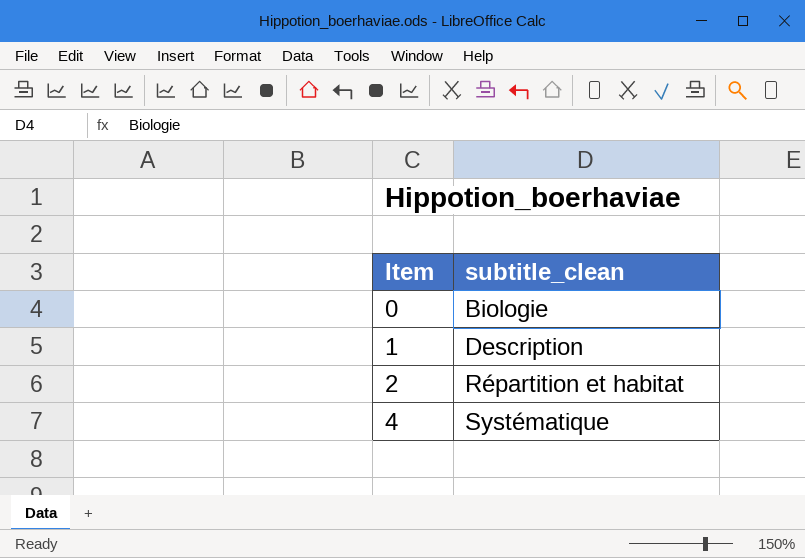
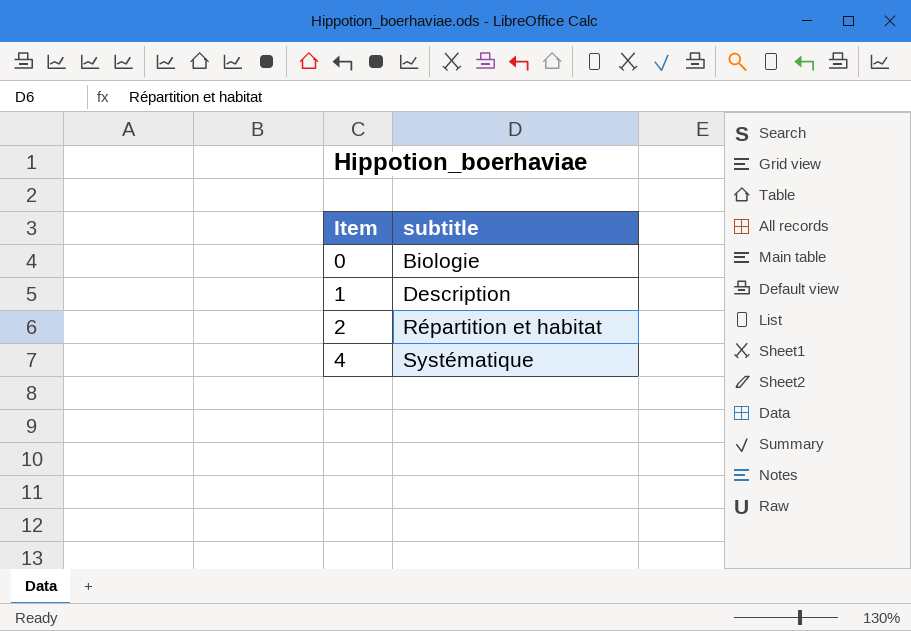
column name: subtitle_clean -> subtitle

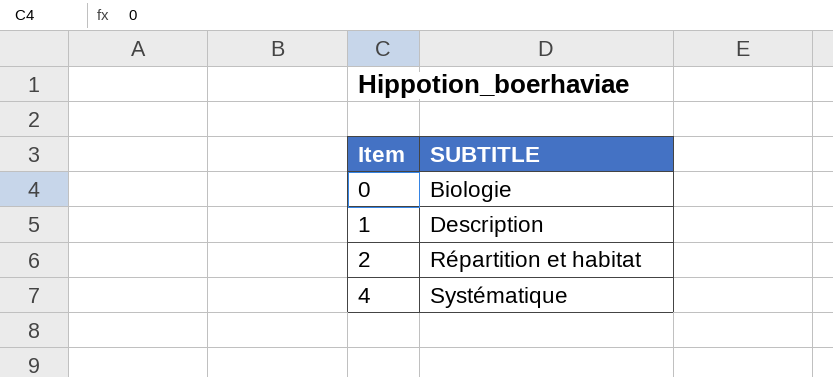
column name: subtitle -> SUBTITLE

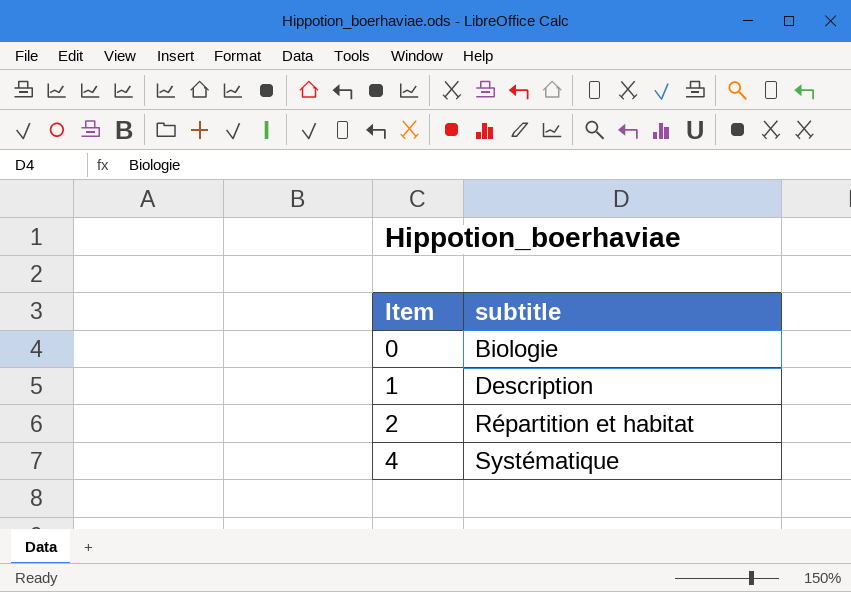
column name: SUBTITLE -> subtitle

